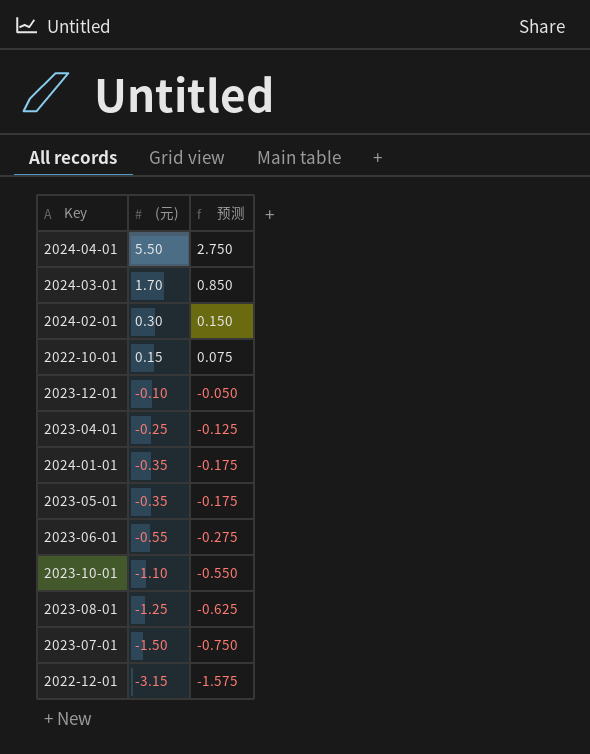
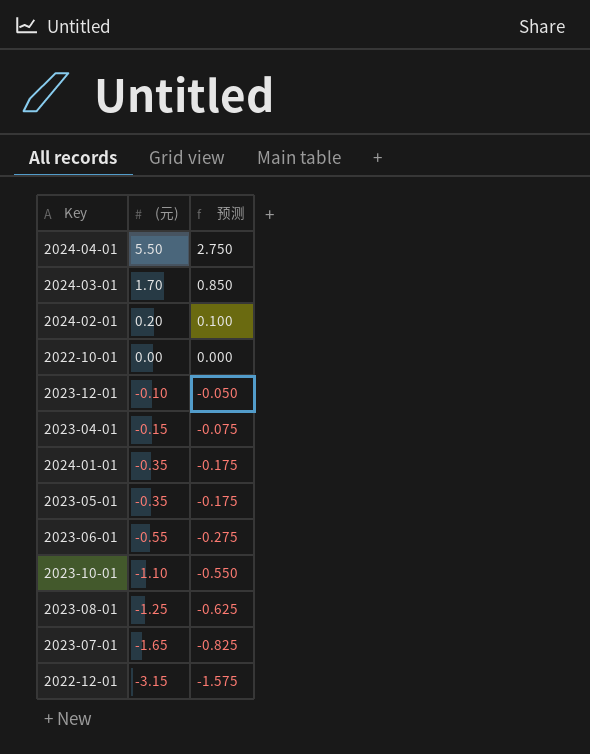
2024-02-01 | (元): 0.30 -> 0.20
2024-02-01 | 预测: 0.150 -> 0.100
2022-10-01 | (元): 0.15 -> 0.00
2022-10-01 | 预测: 0.075 -> 0.000
2023-04-01 | (元): -0.25 -> -0.15
2023-04-01 | 预测: -0.125 -> -0.075
2023-07-01 | (元): -1.50 -> -1.65
2023-07-01 | 预测: -0.750 -> -0.825

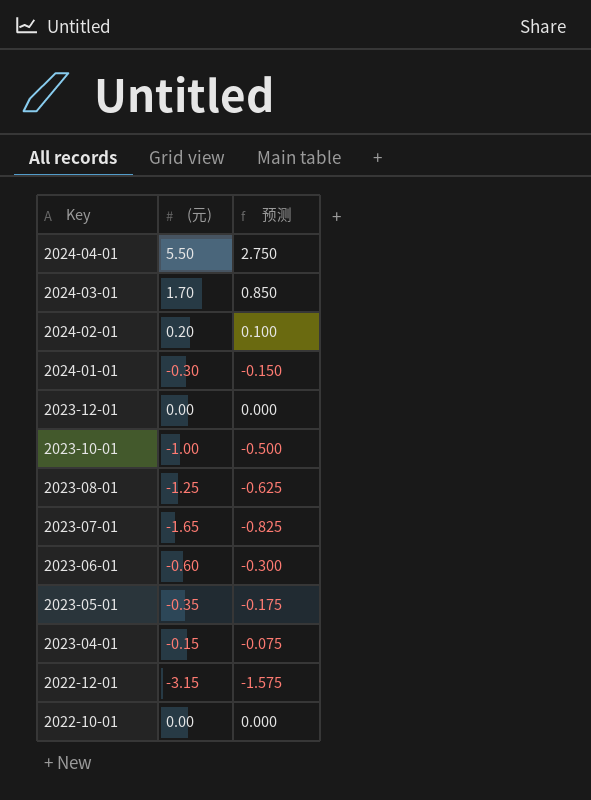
row order: (元) descending -> Key descending
2024-01-01 | (元): -0.35 -> -0.30
2024-01-01 | 预测: -0.175 -> -0.150
2023-12-01 | (元): -0.10 -> 0.00
2023-12-01 | 预测: -0.050 -> 0.000
2023-10-01 | (元): -1.10 -> -1.00
2023-10-01 | 预测: -0.550 -> -0.500
2023-06-01 | (元): -0.55 -> -0.60
2023-06-01 | 预测: -0.275 -> -0.300

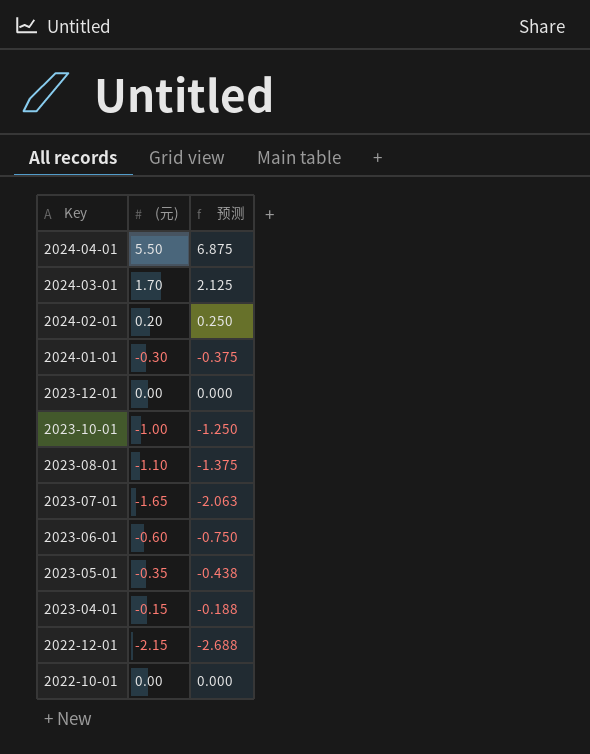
column 预测 | formula: [(元)] * 0.5 -> [(元)] * 1.25
2023-08-01 | (元): -1.25 -> -1.10
2022-12-01 | (元): -3.15 -> -2.15

